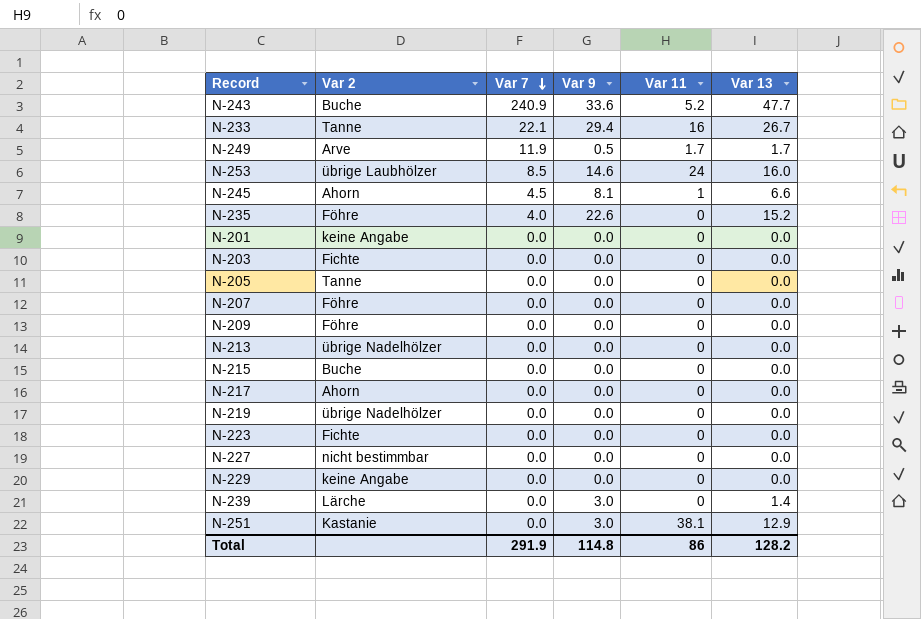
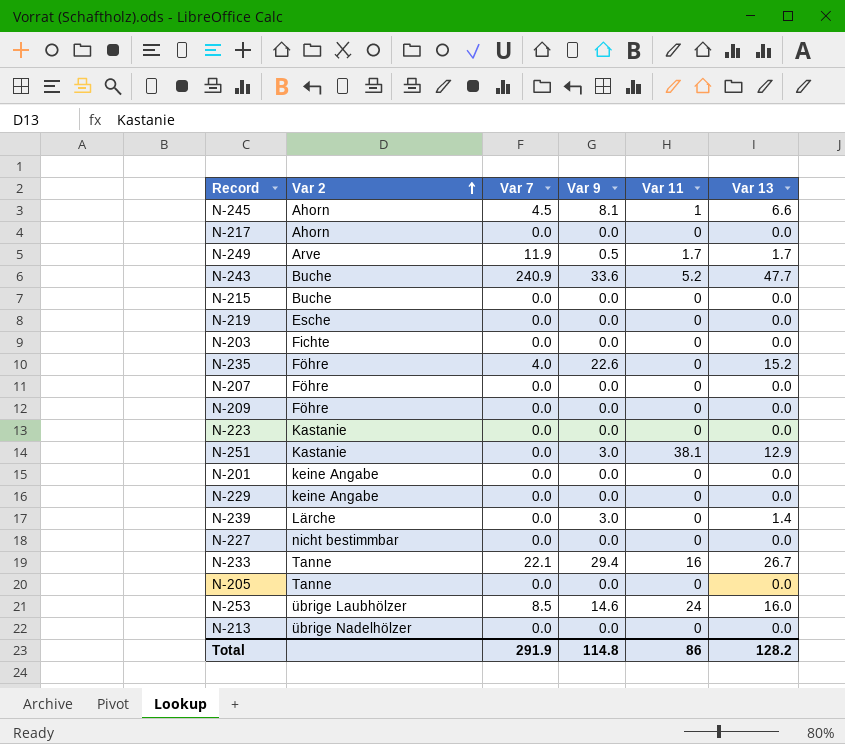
row order: Var 7 descending -> Var 2 ascending
N-219 | Var 2: übrige Nadelhölzer -> Esche
N-223 | Var 2: Fichte -> Kastanie

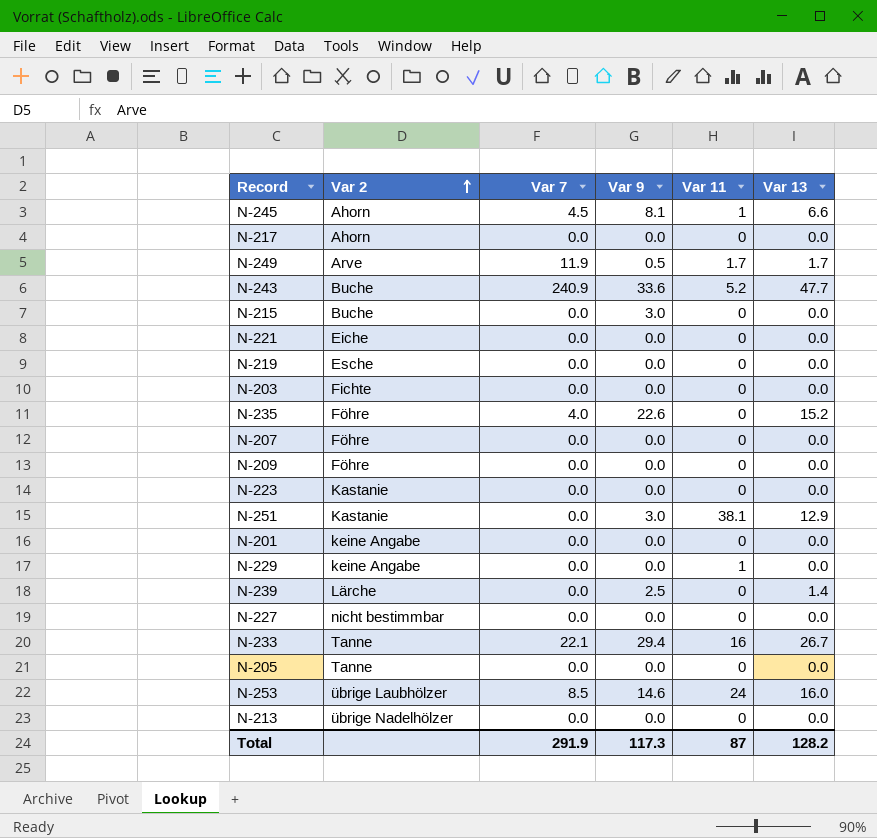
N-215 | Var 9: 0.0 -> 3.0
row N-221: none -> Eiche | 0.0 | 0.0 | 0 | 0.0
N-229 | Var 11: 0 -> 1
N-239 | Var 9: 3.0 -> 2.5
Total | Var 9: 114.8 -> 117.3
Total | Var 11: 86 -> 87

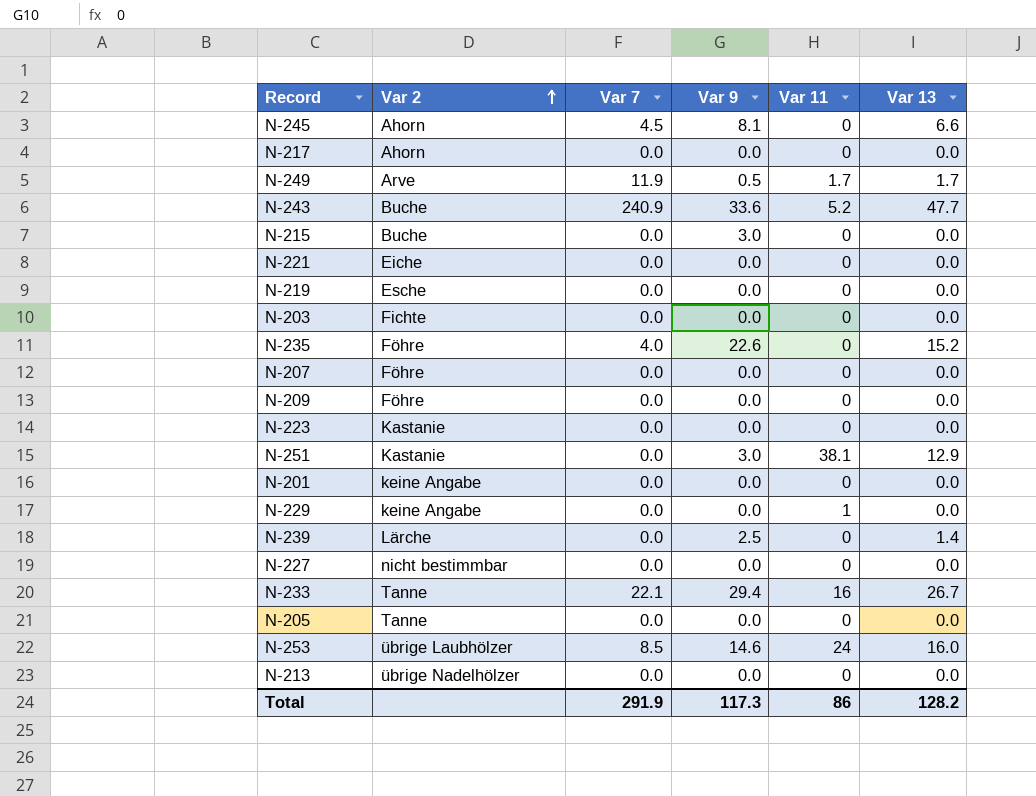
N-245 | Var 11: 1 -> 0
Total | Var 11: 87 -> 86

